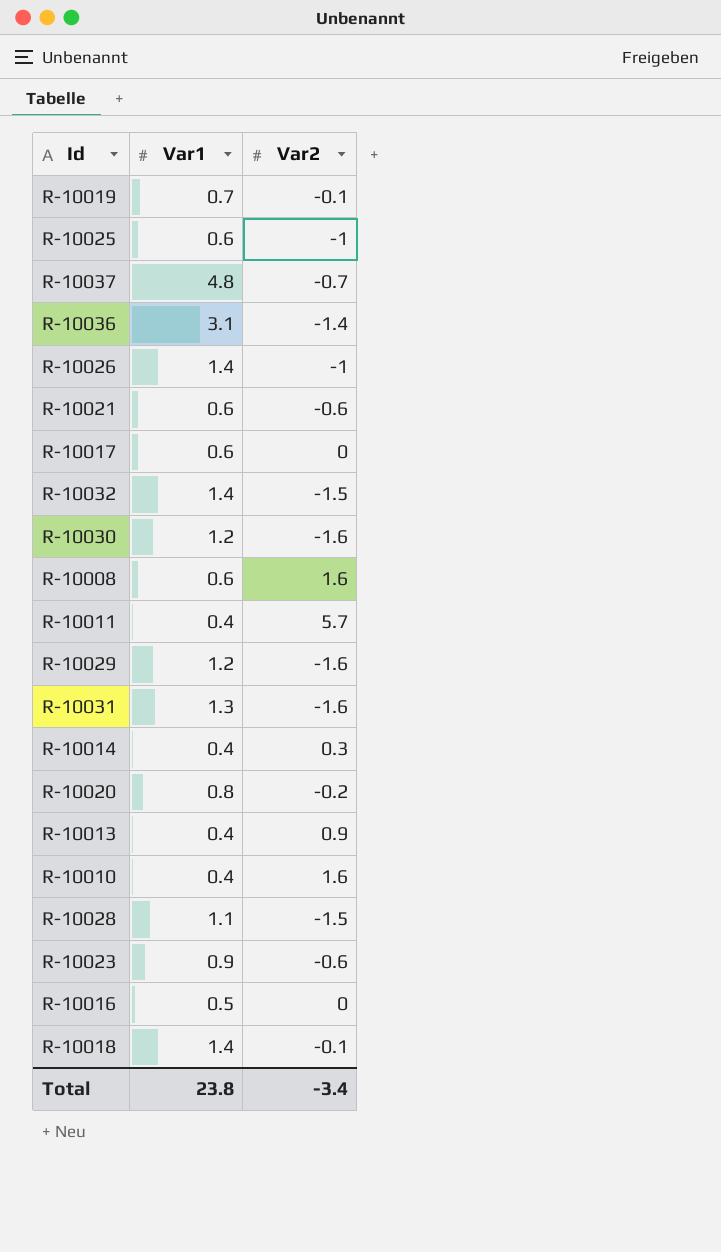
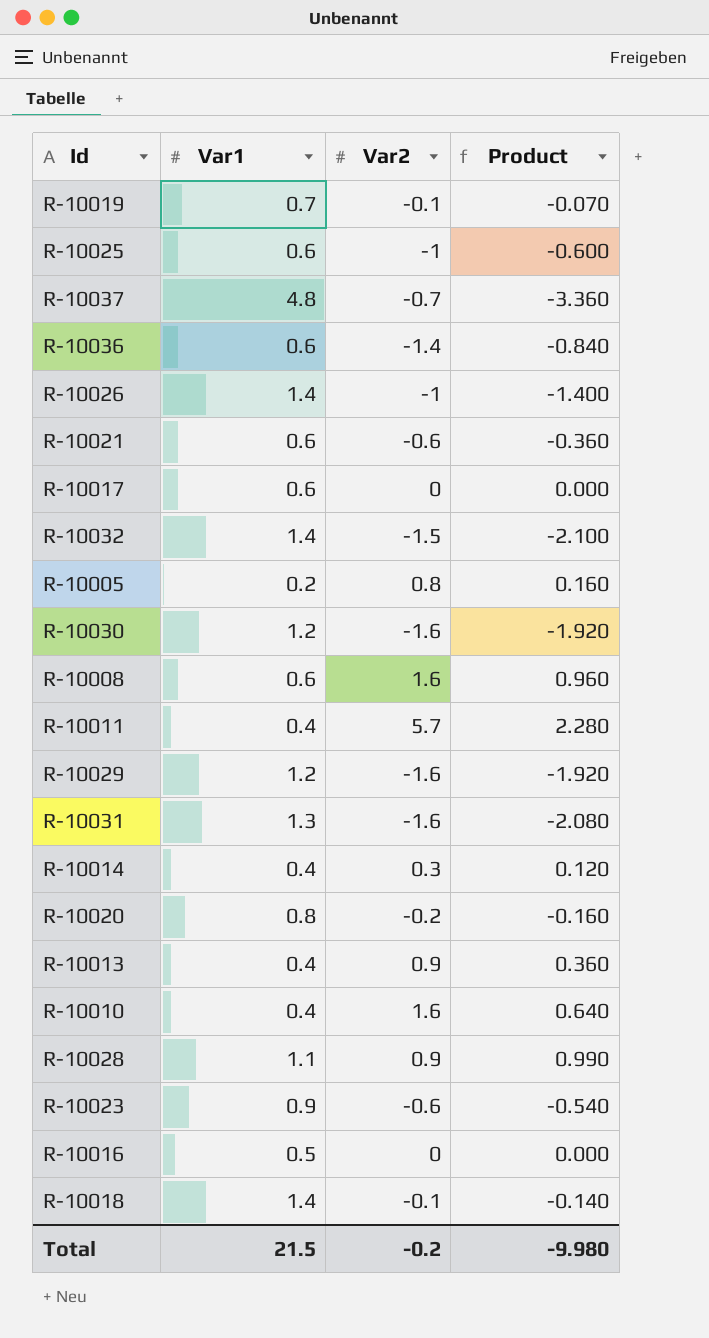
column Product | formula: none -> [Var1] * [Var2]
R-10036 | Var1: 3.1 -> 0.6
row R-10005: none -> 0.2 | 0.8 | 0.160
R-10028 | Var2: -1.5 -> 0.9
Total | Var1: 23.8 -> 21.5
Total | Var2: -3.4 -> -0.2

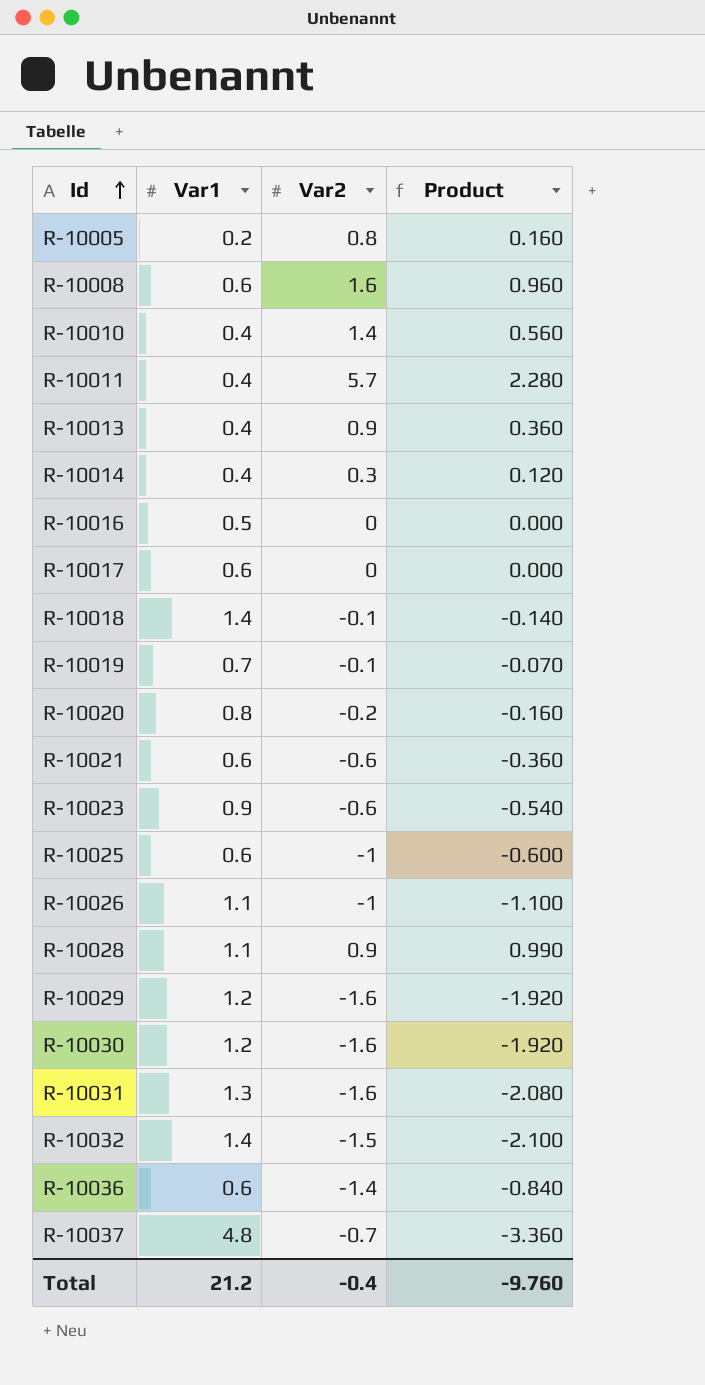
row order: none -> Id ascending
R-10010 | Var2: 1.6 -> 1.4
R-10010 | Product: 0.640 -> 0.560
R-10026 | Var1: 1.4 -> 1.1
R-10026 | Product: -1.400 -> -1.100
Total | Var1: 21.5 -> 21.2
Total | Var2: -0.2 -> -0.4
Total | Product: -9.980 -> -9.760

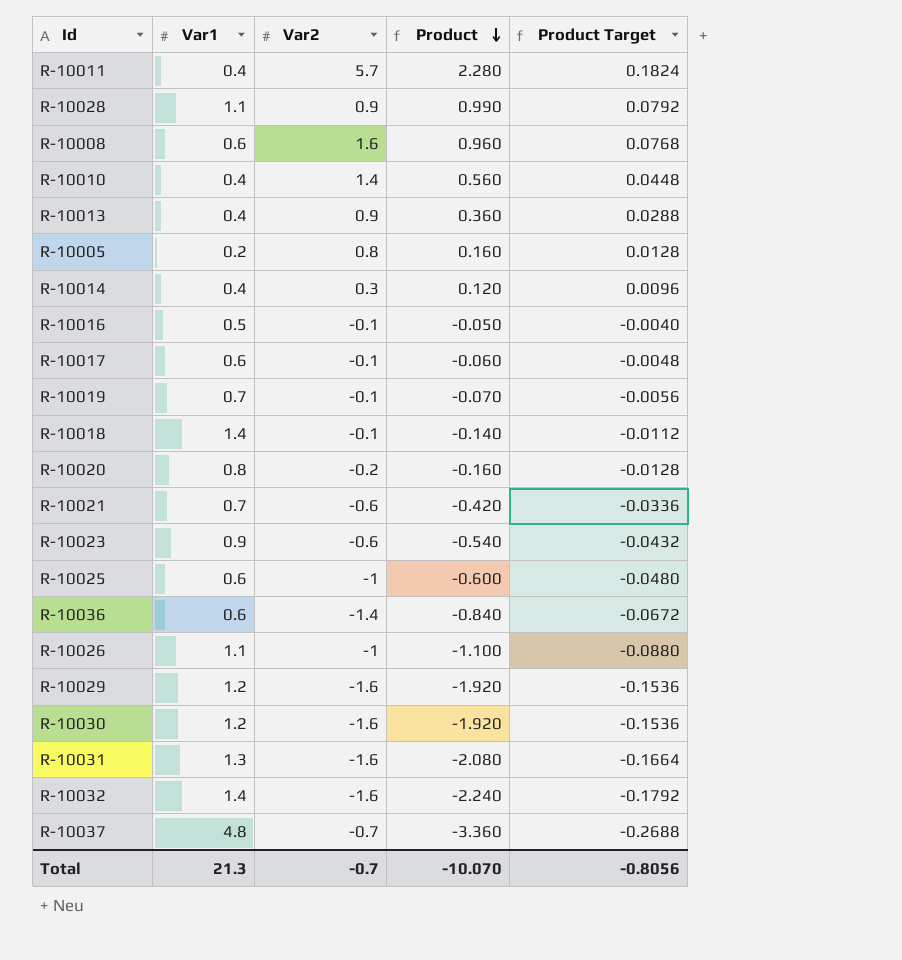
row order: Id ascending -> Product descending
column Product Target | formula: none -> [Product] * 0.08
R-10016 | Var2: 0 -> -0.1
R-10016 | Product: 0.000 -> -0.050
R-10017 | Var2: 0 -> -0.1
R-10017 | Product: 0.000 -> -0.060
R-10021 | Var1: 0.6 -> 0.7
R-10021 | Product: -0.360 -> -0.420
R-10032 | Var2: -1.5 -> -1.6
R-10032 | Product: -2.100 -> -2.240
Total | Var1: 21.2 -> 21.3
Total | Var2: -0.4 -> -0.7
Total | Product: -9.760 -> -10.070

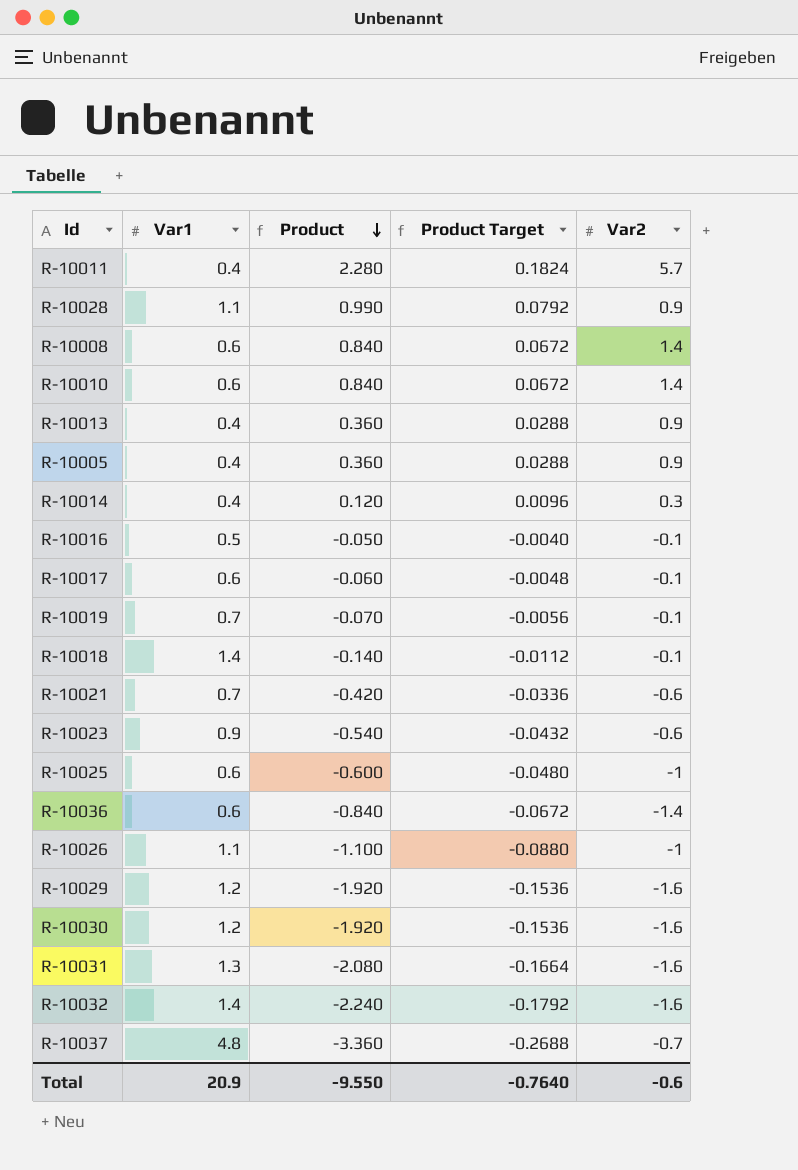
column Var2 | position: 3 -> 5
row R-10020: 0.8 | -0.2 | -0.160 | -0.0128 -> none
R-10008 | Product: 0.960 -> 0.840
R-10008 | Product Target: 0.0768 -> 0.0672
R-10008 | Var2: 1.6 -> 1.4
R-10010 | Var1: 0.4 -> 0.6
R-10010 | Product: 0.560 -> 0.840
R-10010 | Product Target: 0.0448 -> 0.0672
R-10005 | Var1: 0.2 -> 0.4
R-10005 | Product: 0.160 -> 0.360
R-10005 | Product Target: 0.0128 -> 0.0288
R-10005 | Var2: 0.8 -> 0.9
Total | Var1: 21.3 -> 20.9
Total | Product: -10.070 -> -9.550
Total | Product Target: -0.8056 -> -0.7640
Total | Var2: -0.7 -> -0.6

